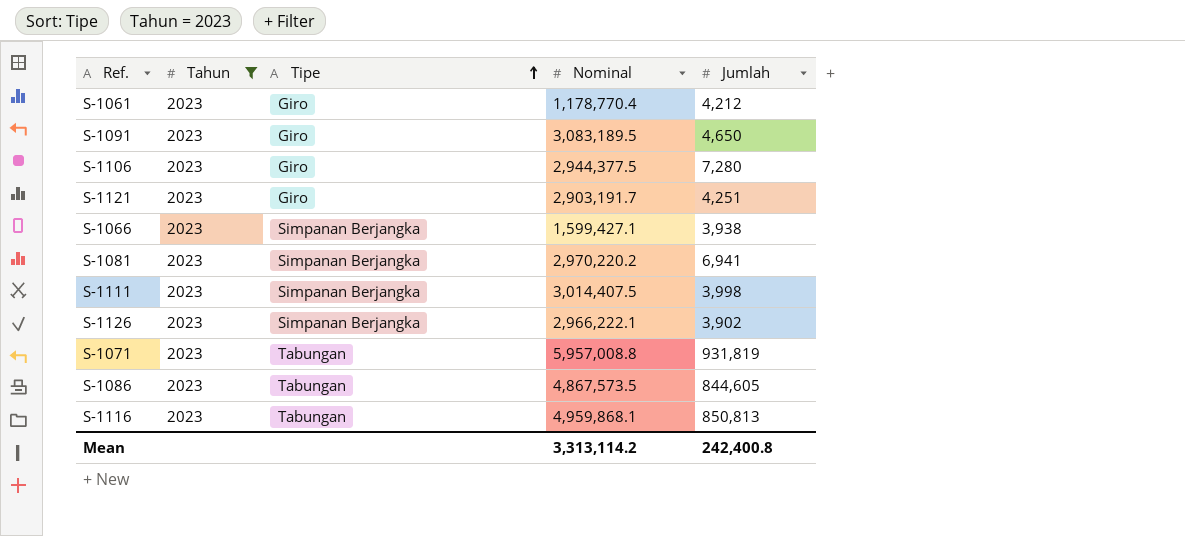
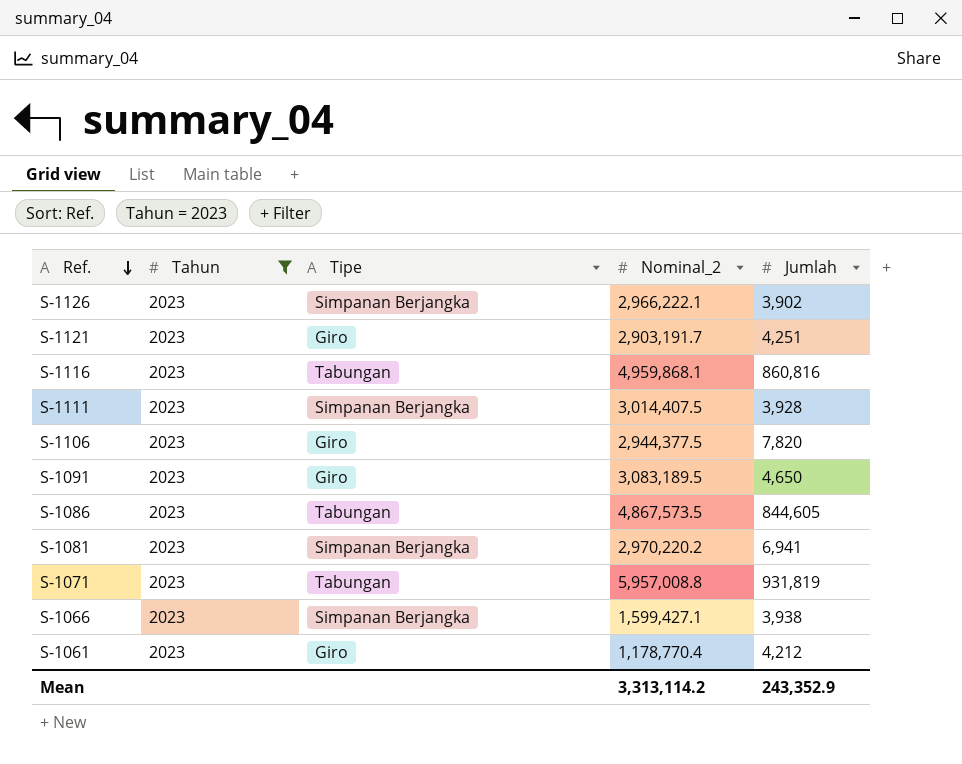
row order: Tipe ascending -> Ref. descending
column name: Nominal -> Nominal_2
S-1116 | Jumlah: 850,813 -> 860,816
S-1111 | Jumlah: 3,998 -> 3,928
S-1106 | Jumlah: 7,280 -> 7,820
Mean | Jumlah: 242,400.8 -> 243,352.9

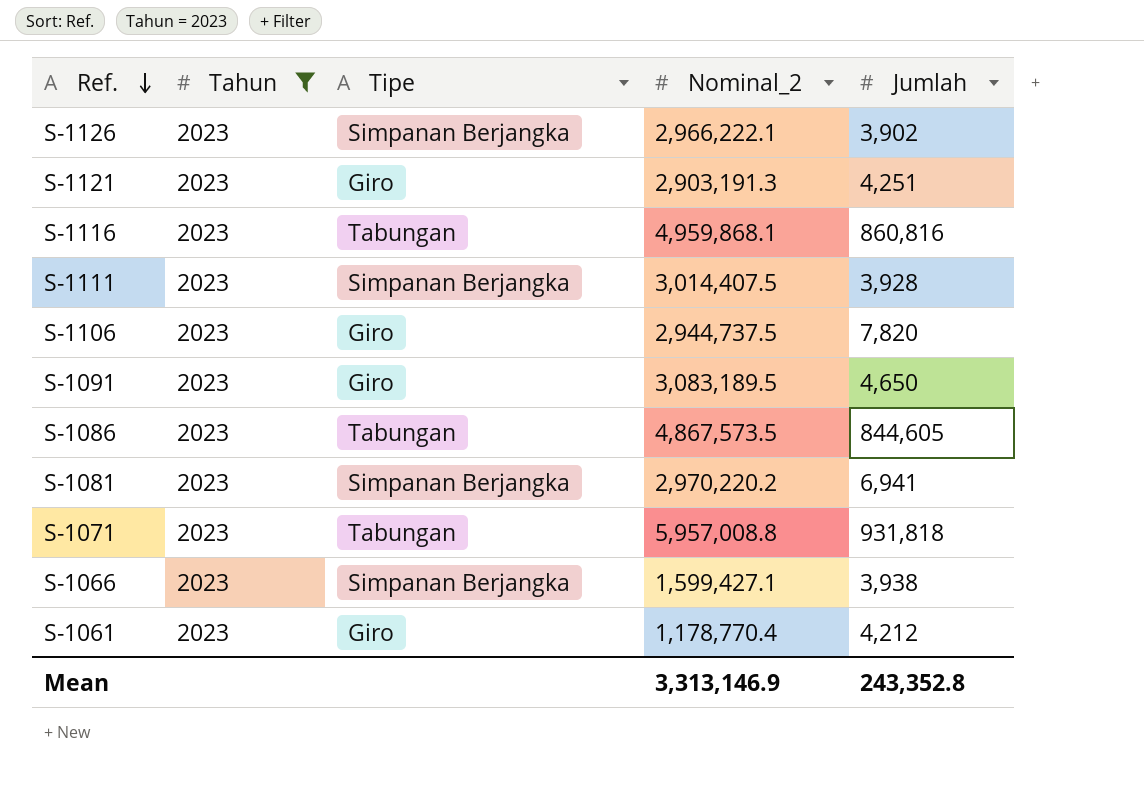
S-1121 | Nominal_2: 2,903,191.7 -> 2,903,191.3
S-1106 | Nominal_2: 2,944,377.5 -> 2,944,737.5
S-1071 | Jumlah: 931,819 -> 931,818
Mean | Nominal_2: 3,313,114.2 -> 3,313,146.9
Mean | Jumlah: 243,352.9 -> 243,352.8

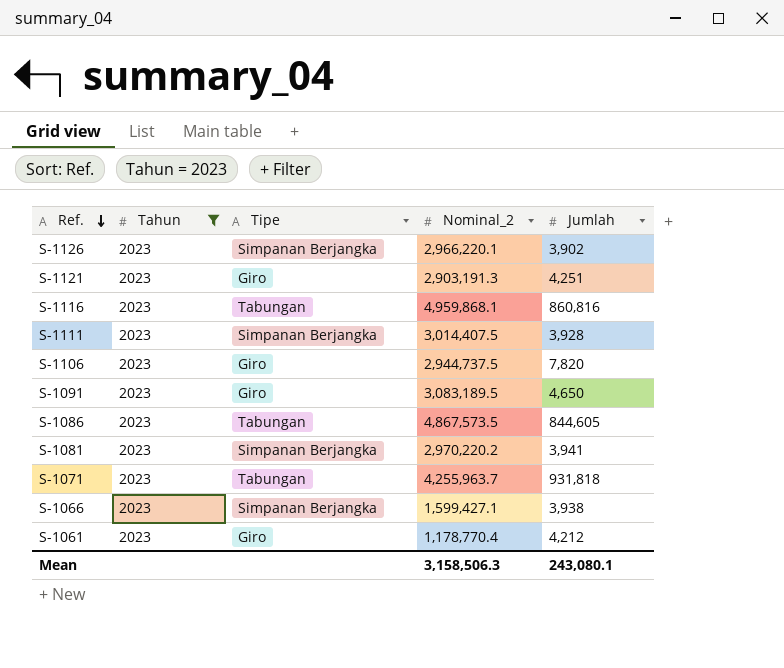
S-1126 | Nominal_2: 2,966,222.1 -> 2,966,220.1
S-1081 | Jumlah: 6,941 -> 3,941
S-1071 | Nominal_2: 5,957,008.8 -> 4,255,963.7
Mean | Nominal_2: 3,313,146.9 -> 3,158,506.3
Mean | Jumlah: 243,352.8 -> 243,080.1

